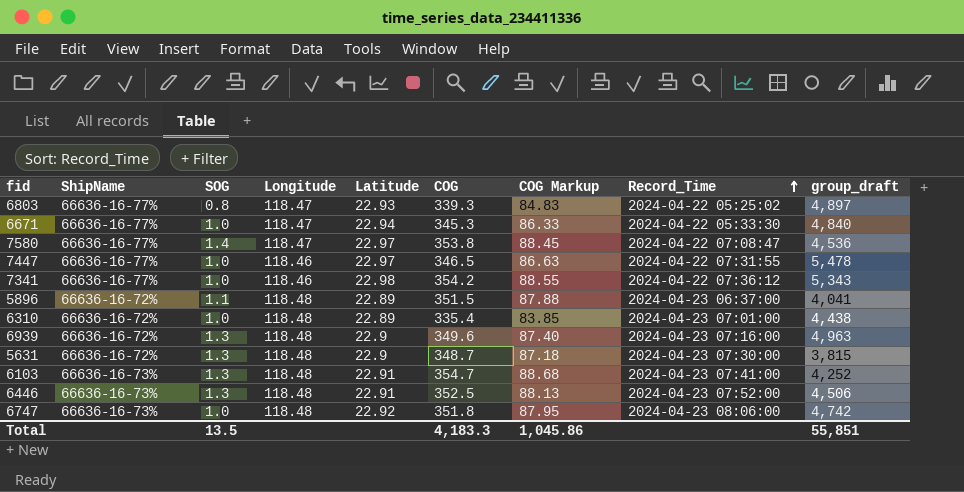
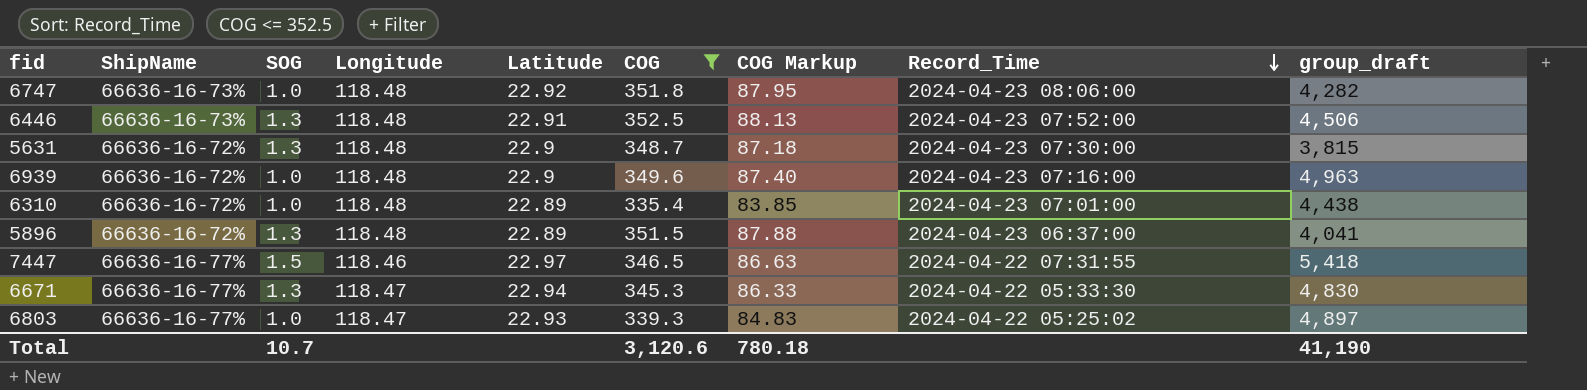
filter: none -> COG <= 352.5
row order: Record_Time ascending -> Record_Time descending
6747 | group_draft: 4,742 -> 4,282
6939 | SOG: 1.3 -> 1.0
5896 | SOG: 1.1 -> 1.3
7447 | SOG: 1.0 -> 1.5
7447 | group_draft: 5,478 -> 5,418
6671 | SOG: 1.0 -> 1.3
6671 | group_draft: 4,840 -> 4,830
6803 | SOG: 0.8 -> 1.0
Total | SOG: 13.5 -> 10.7
Total | COG: 4,183.3 -> 3,120.6
Total | COG Markup: 1,045.86 -> 780.18
Total | group_draft: 55,851 -> 41,190

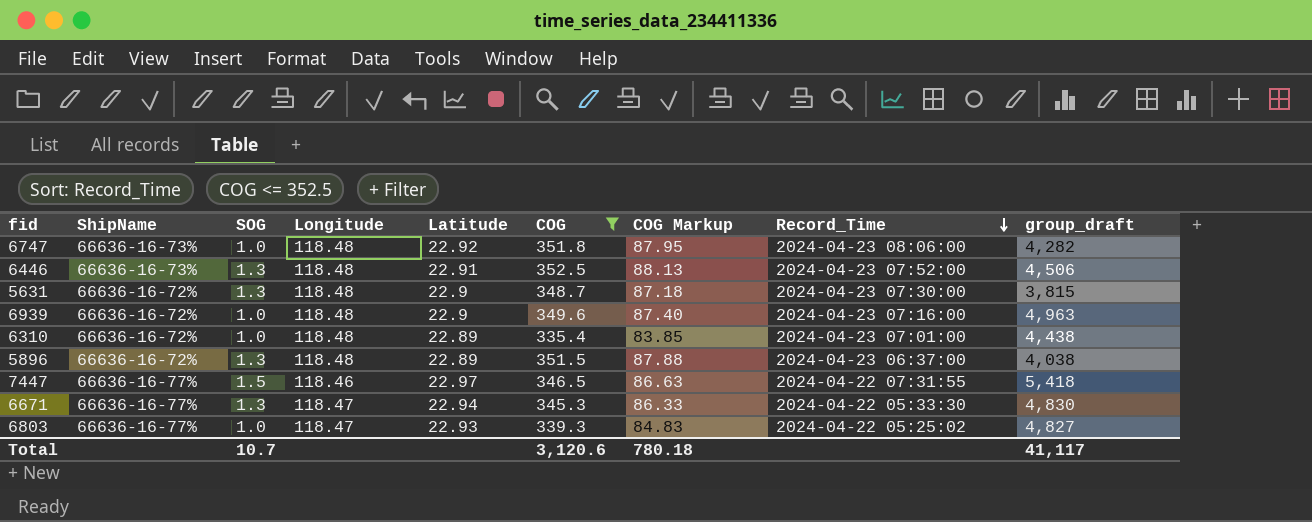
5896 | group_draft: 4,041 -> 4,038
6803 | group_draft: 4,897 -> 4,827
Total | group_draft: 41,190 -> 41,117

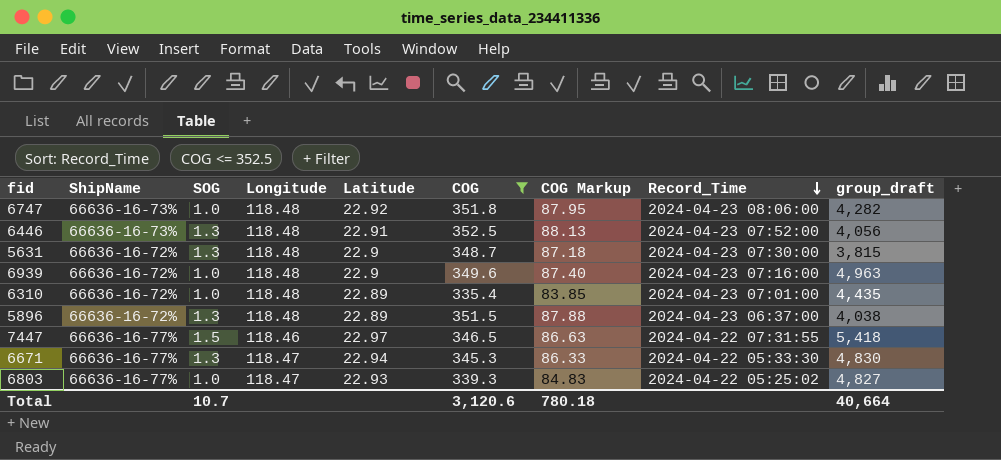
6446 | group_draft: 4,506 -> 4,056
6310 | group_draft: 4,438 -> 4,435
Total | group_draft: 41,117 -> 40,664

